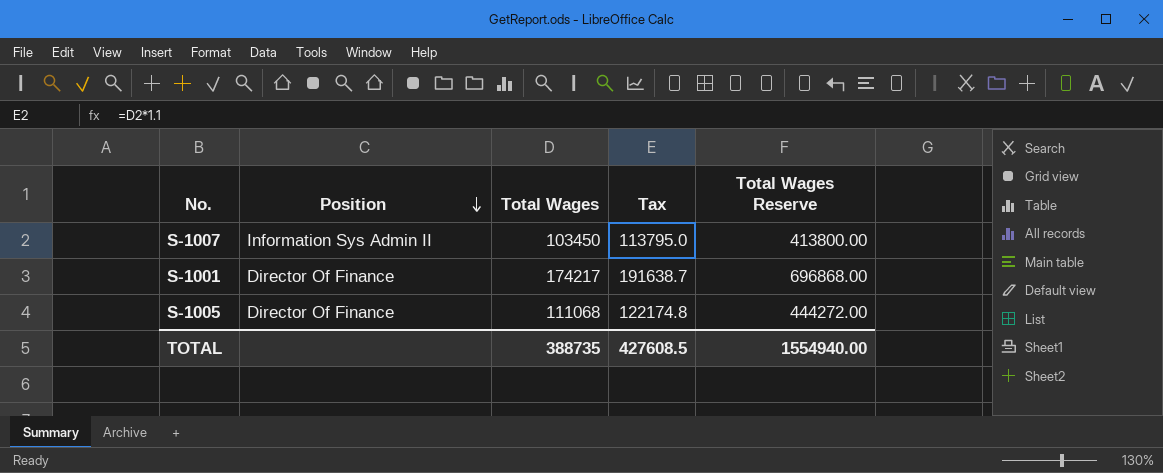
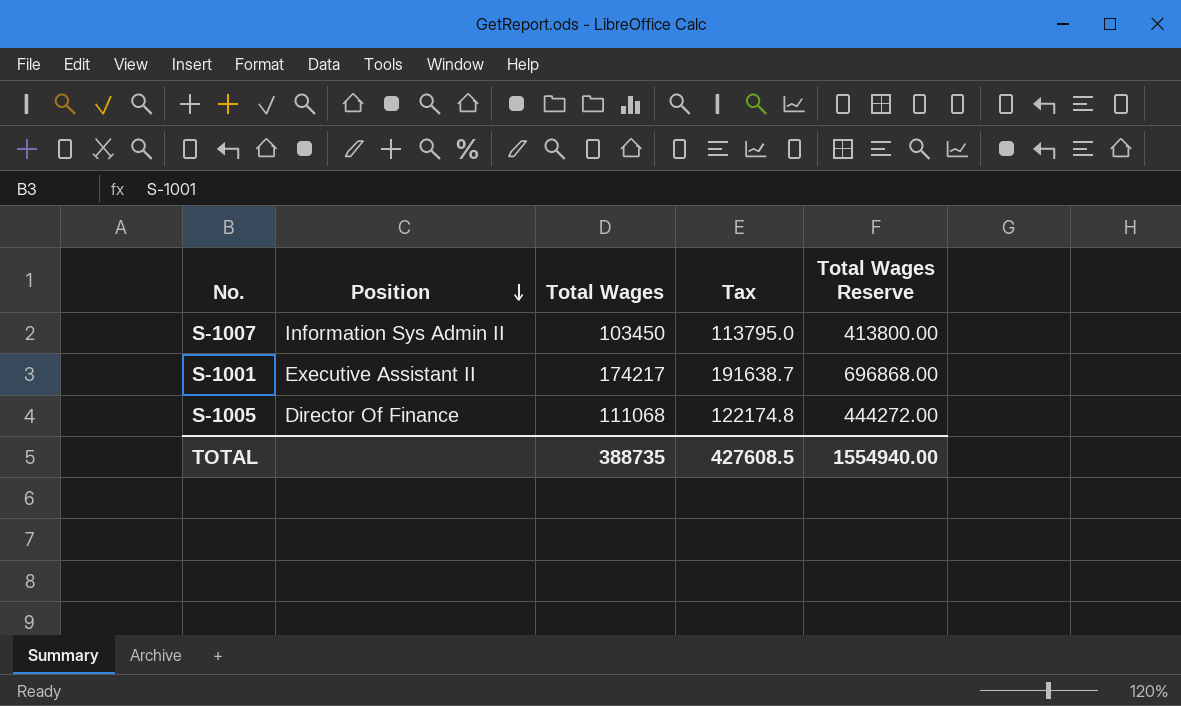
S-1001 | Position: Director Of Finance -> Executive Assistant II

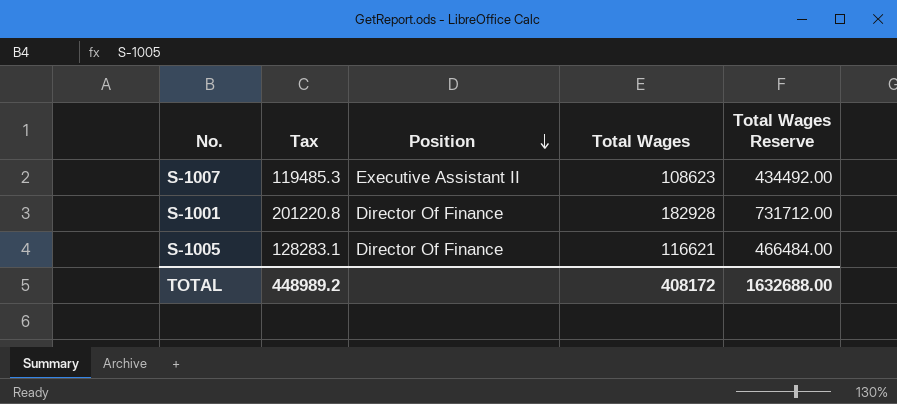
column Tax | position: 4 -> 2
S-1007 | Tax: 113795.0 -> 119485.3
S-1007 | Position: Information Sys Admin II -> Executive Assistant II
S-1007 | Total Wages: 103450 -> 108623
S-1007 | Total Wages Reserve: 413800.00 -> 434492.00
S-1001 | Tax: 191638.7 -> 201220.8
S-1001 | Position: Executive Assistant II -> Director Of Finance
S-1001 | Total Wages: 174217 -> 182928
S-1001 | Total Wages Reserve: 696868.00 -> 731712.00
S-1005 | Tax: 122174.8 -> 128283.1
S-1005 | Total Wages: 111068 -> 116621
S-1005 | Total Wages Reserve: 444272.00 -> 466484.00
TOTAL | Tax: 427608.5 -> 448989.2
TOTAL | Total Wages: 388735 -> 408172
TOTAL | Total Wages Reserve: 1554940.00 -> 1632688.00

